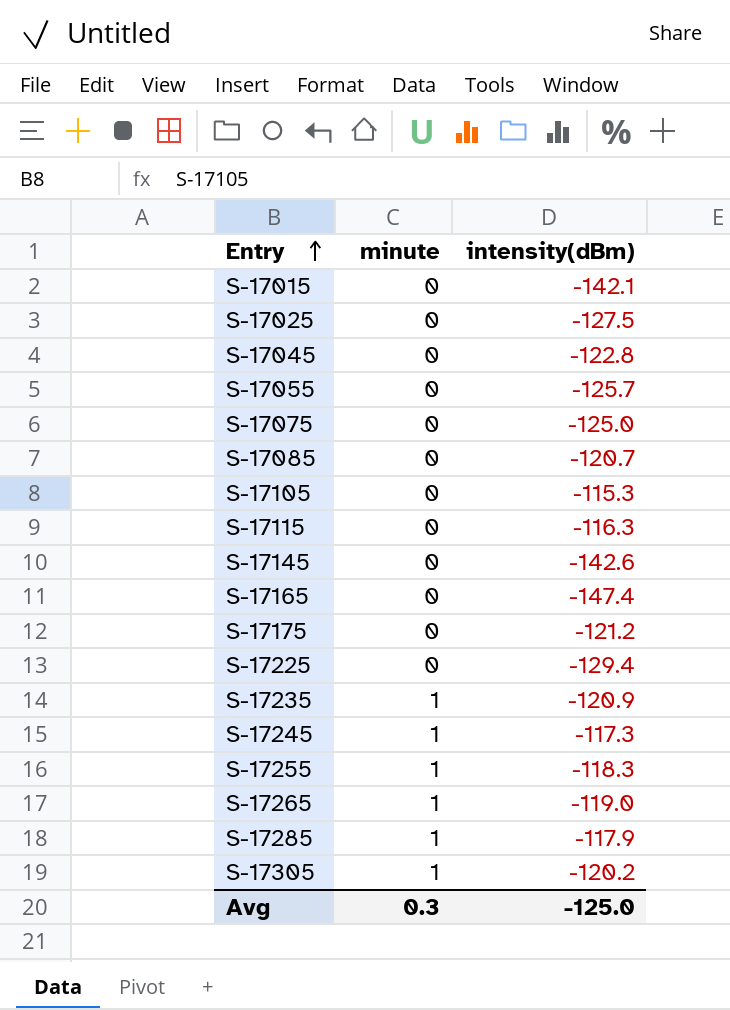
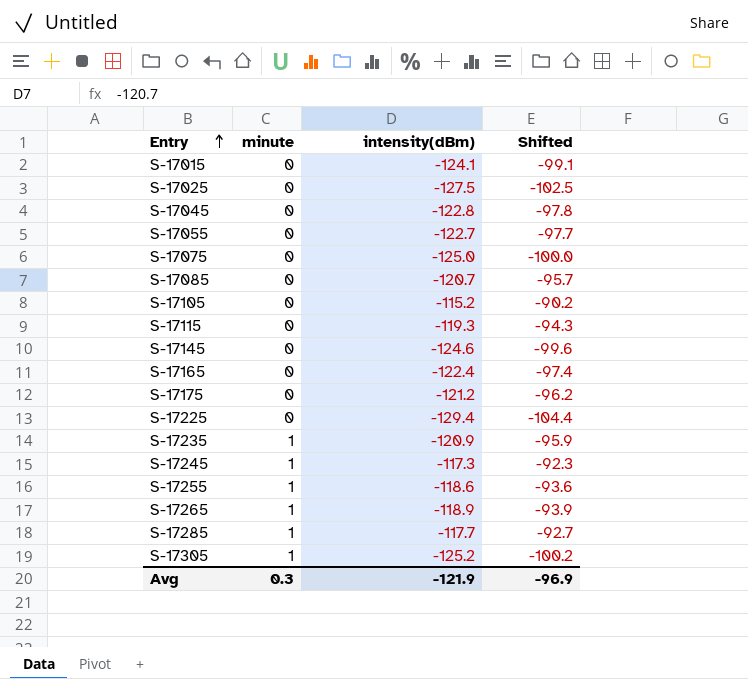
column Shifted | formula: none -> [intensity(dBm)] + 25
S-17015 | intensity(dBm): -142.1 -> -124.1
S-17055 | intensity(dBm): -125.7 -> -122.7
S-17105 | intensity(dBm): -115.3 -> -115.2
S-17115 | intensity(dBm): -116.3 -> -119.3
S-17145 | intensity(dBm): -142.6 -> -124.6
S-17165 | intensity(dBm): -147.4 -> -122.4
S-17255 | intensity(dBm): -118.3 -> -118.6
S-17265 | intensity(dBm): -119.0 -> -118.9
S-17285 | intensity(dBm): -117.9 -> -117.7
S-17305 | intensity(dBm): -120.2 -> -125.2
Avg | intensity(dBm): -125.0 -> -121.9

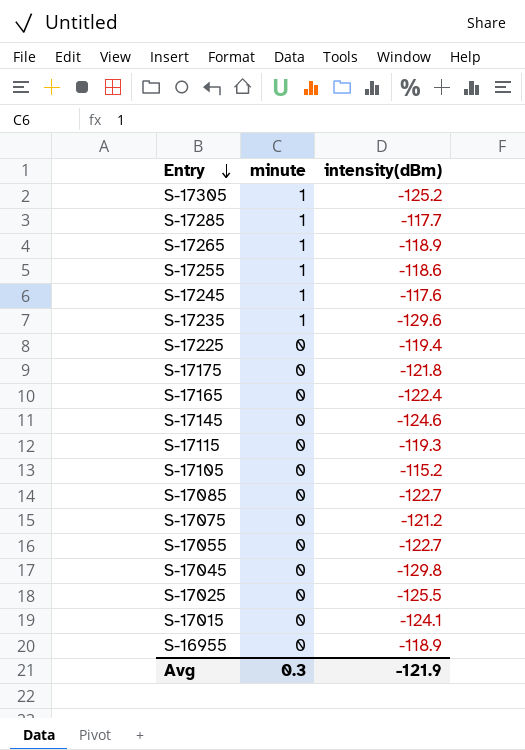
row order: Entry ascending -> Entry descending
column Shifted | formula: [intensity(dBm)] + 25 -> none
S-17245 | intensity(dBm): -117.3 -> -117.6
S-17235 | intensity(dBm): -120.9 -> -129.6
S-17225 | intensity(dBm): -129.4 -> -119.4
S-17175 | intensity(dBm): -121.2 -> -121.8
S-17085 | intensity(dBm): -120.7 -> -122.7
S-17075 | intensity(dBm): -125.0 -> -121.2
S-17045 | intensity(dBm): -122.8 -> -129.8
S-17025 | intensity(dBm): -127.5 -> -125.5
row S-16955: none -> 0 | -118.9

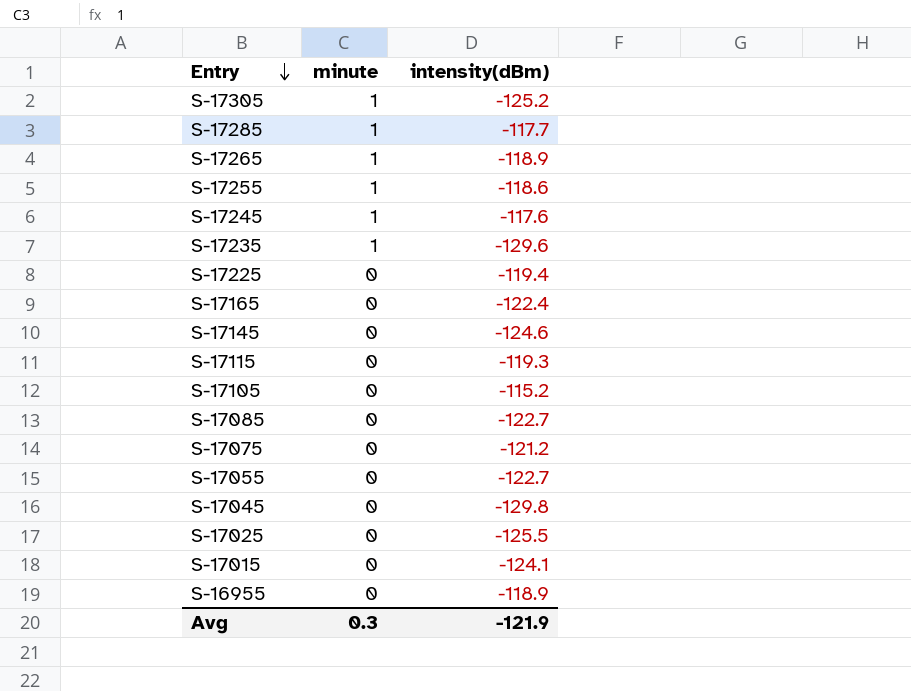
row S-17175: 0 | -121.8 -> none

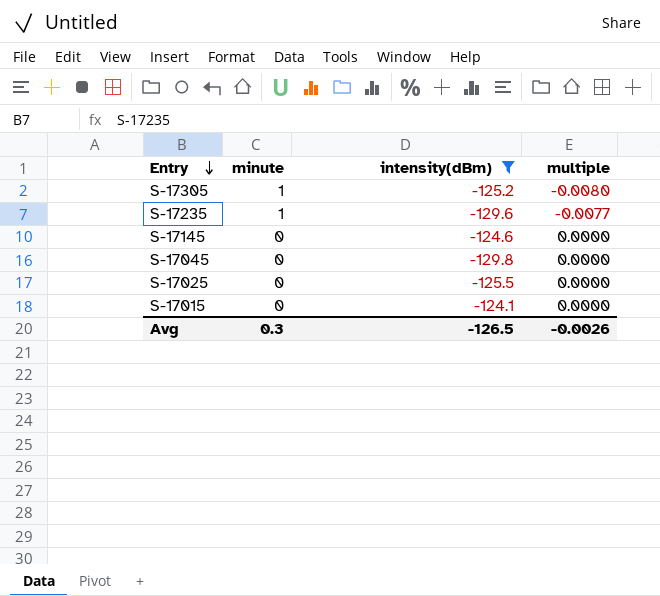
filter: none -> intensity(dBm) <= -124.1
column multiple | formula: none -> [minute] / [intensity(dBm)]
Avg | intensity(dBm): -121.9 -> -126.5

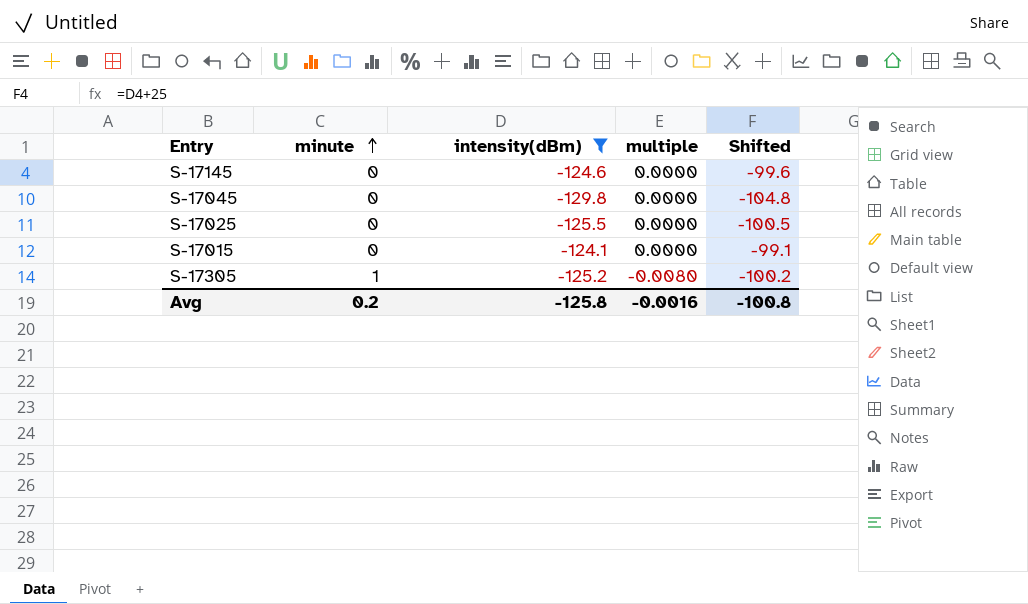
row order: Entry descending -> minute ascending
column Shifted | formula: none -> [intensity(dBm)] + 25
row S-17235: 1 | -129.6 | -0.0077 -> none
Avg | minute: 0.3 -> 0.2
Avg | intensity(dBm): -126.5 -> -125.8
Avg | multiple: -0.0026 -> -0.0016

